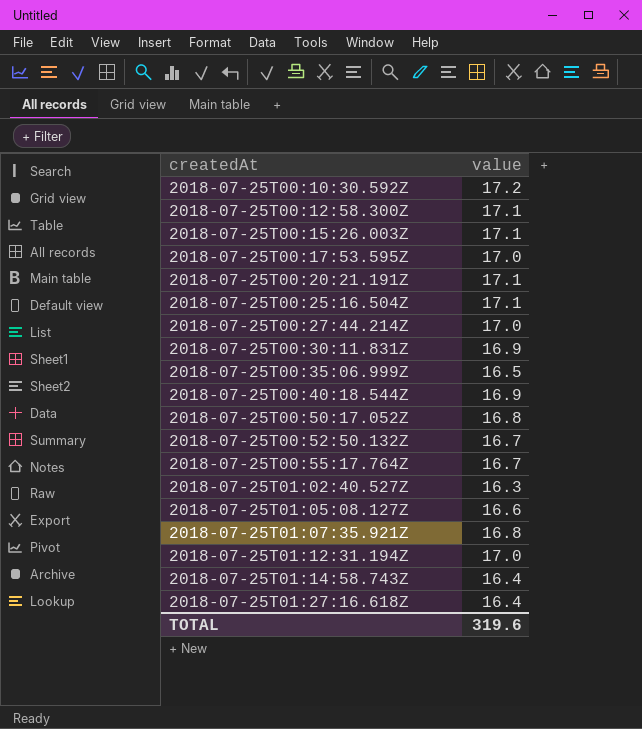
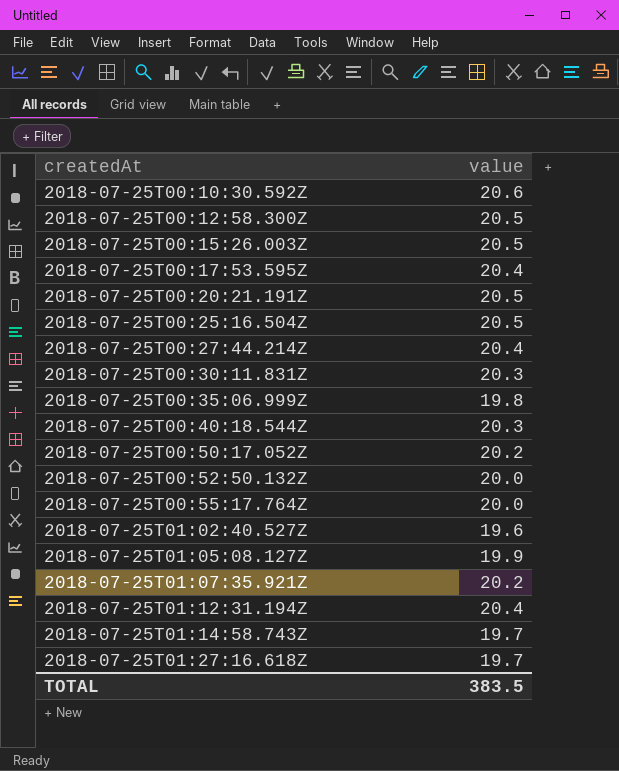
2018-07-25T00:10:30.592Z | value: 17.2 -> 20.6
2018-07-25T00:12:58.300Z | value: 17.1 -> 20.5
2018-07-25T00:15:26.003Z | value: 17.1 -> 20.5
2018-07-25T00:17:53.595Z | value: 17.0 -> 20.4
2018-07-25T00:20:21.191Z | value: 17.1 -> 20.5
2018-07-25T00:25:16.504Z | value: 17.1 -> 20.5
2018-07-25T00:27:44.214Z | value: 17.0 -> 20.4
2018-07-25T00:30:11.831Z | value: 16.9 -> 20.3
2018-07-25T00:35:06.999Z | value: 16.5 -> 19.8
2018-07-25T00:40:18.544Z | value: 16.9 -> 20.3
2018-07-25T00:50:17.052Z | value: 16.8 -> 20.2
2018-07-25T00:52:50.132Z | value: 16.7 -> 20.0
2018-07-25T00:55:17.764Z | value: 16.7 -> 20.0
2018-07-25T01:02:40.527Z | value: 16.3 -> 19.6
2018-07-25T01:05:08.127Z | value: 16.6 -> 19.9
2018-07-25T01:07:35.921Z | value: 16.8 -> 20.2
2018-07-25T01:12:31.194Z | value: 17.0 -> 20.4
2018-07-25T01:14:58.743Z | value: 16.4 -> 19.7
2018-07-25T01:27:16.618Z | value: 16.4 -> 19.7
TOTAL | value: 319.6 -> 383.5

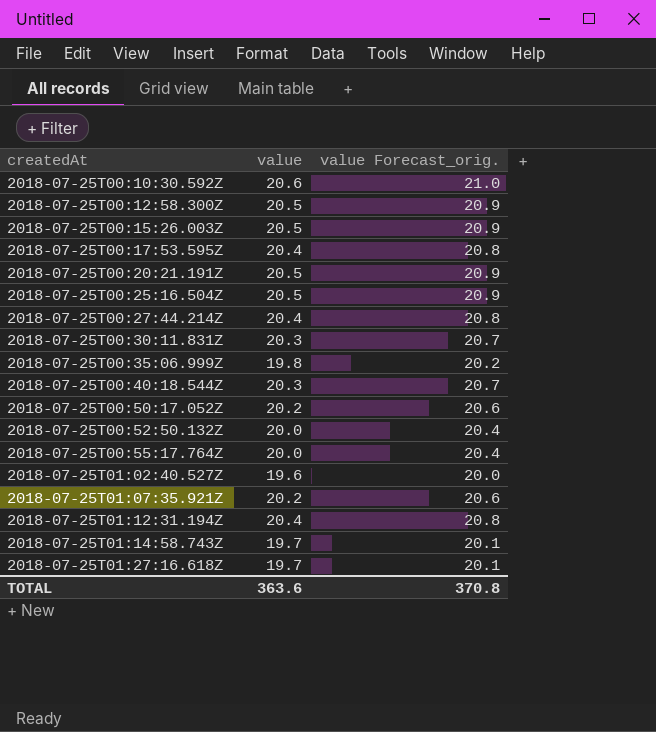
column value Forecast_orig. | formula: none -> [value] * 1.02
row 2018-07-25T01:05:08.127Z: 19.9 -> none
TOTAL | value: 383.5 -> 363.6

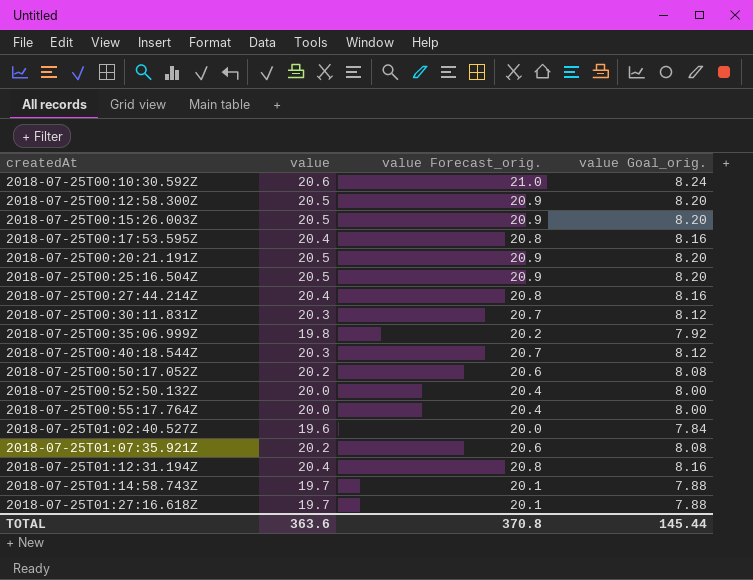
column value Goal_orig. | formula: none -> [value] * 0.4

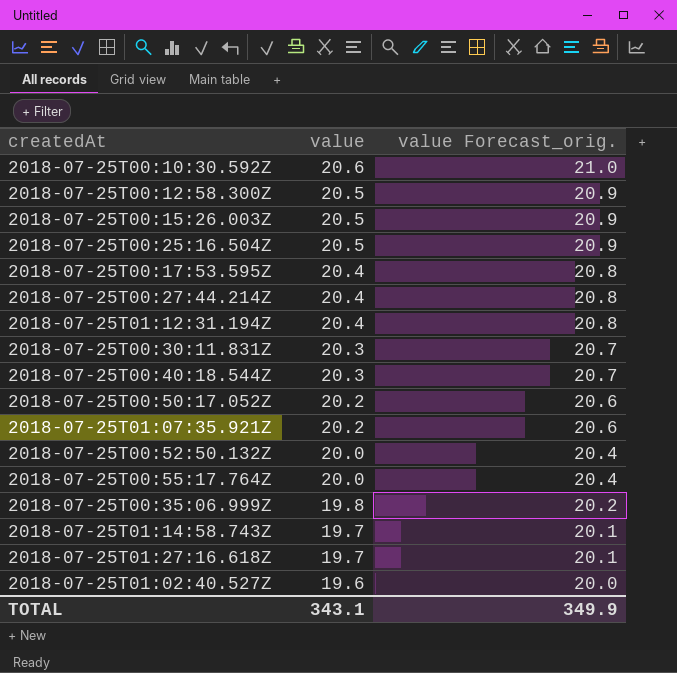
row order: createdAt ascending -> value descending
column value Goal_orig. | formula: [value] * 0.4 -> none
row 2018-07-25T00:20:21.191Z: 20.5 | 20.9 | 8.20 -> none
TOTAL | value: 363.6 -> 343.1
TOTAL | value Forecast_orig.: 370.8 -> 349.9

